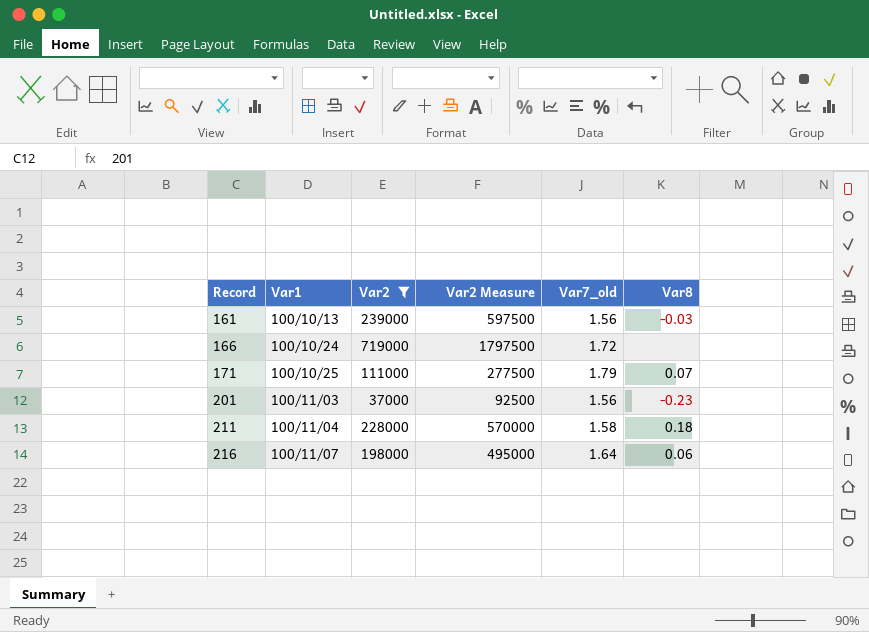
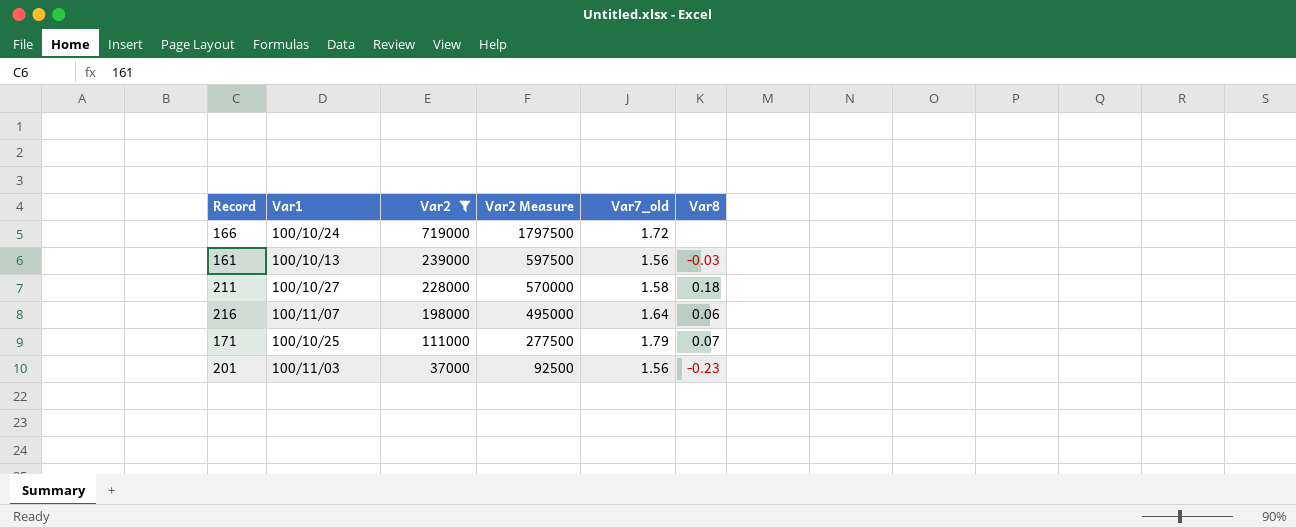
row order: Record ascending -> Var2 descending
211 | Var1: 100/11/04 -> 100/10/27

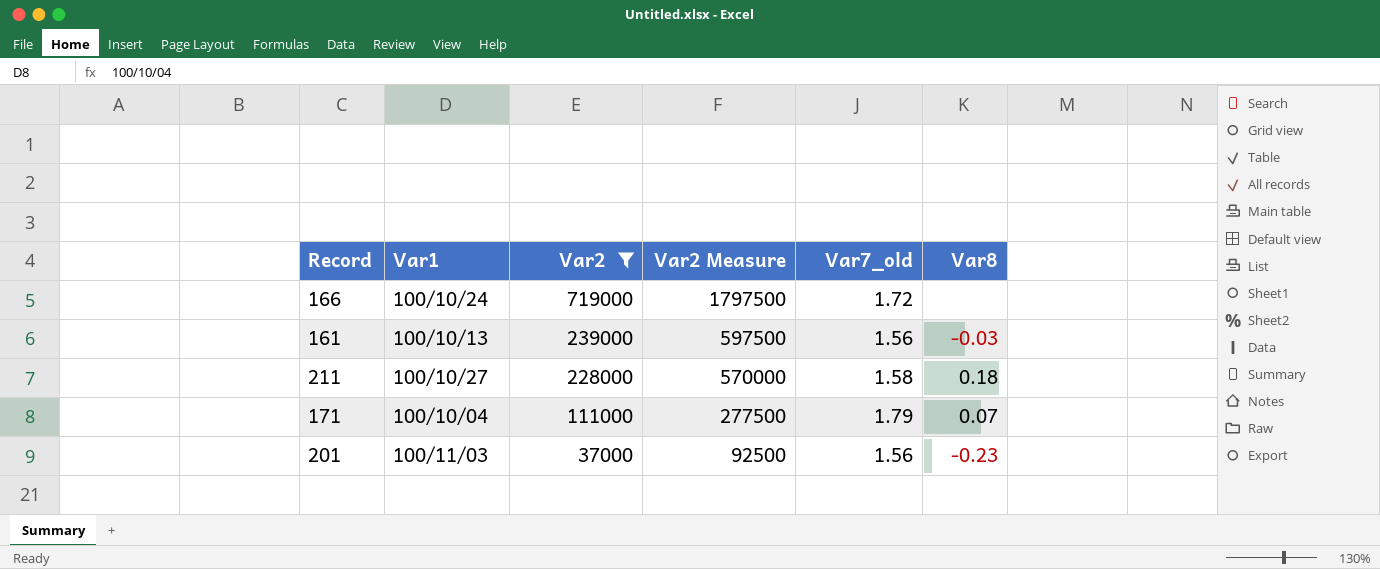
row 216: 100/11/07 | 198000 | 495000 | 1.64 | 0.06 -> none
171 | Var1: 100/10/25 -> 100/10/04

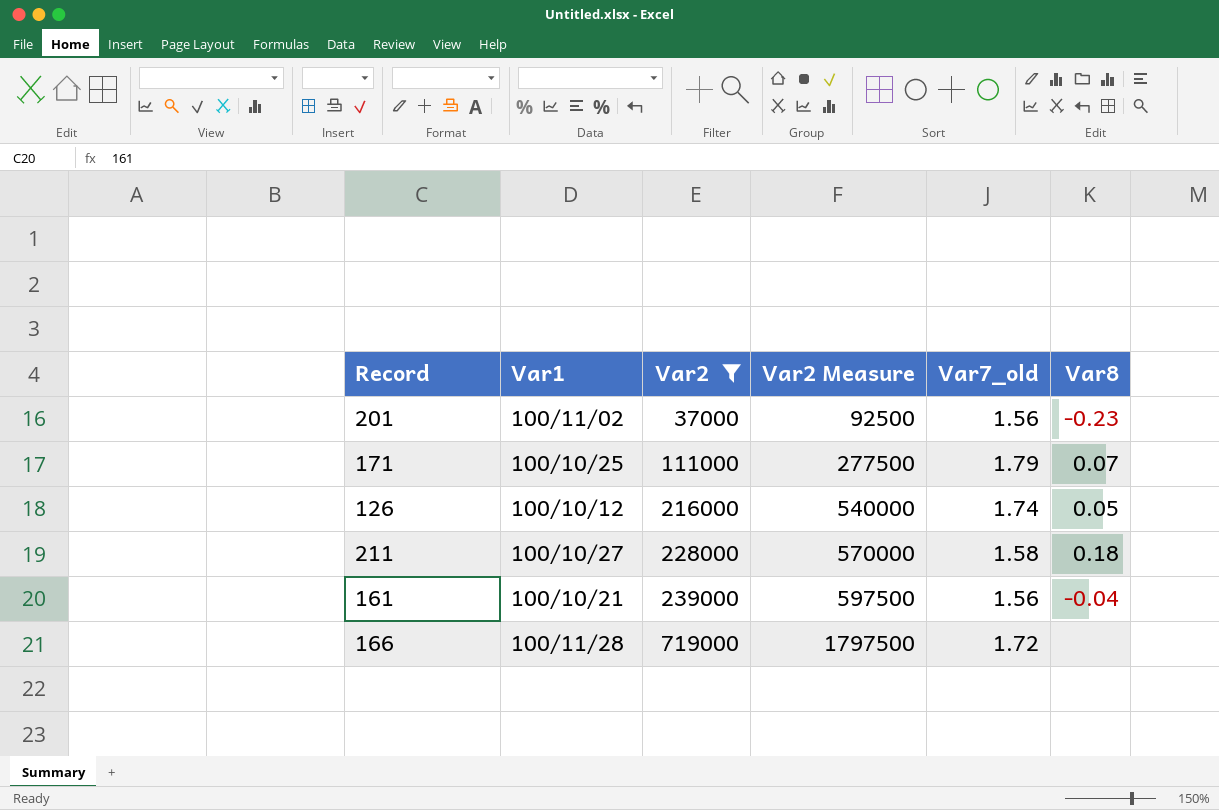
row order: Var2 descending -> Var2 ascending
201 | Var1: 100/11/03 -> 100/11/02
171 | Var1: 100/10/04 -> 100/10/25
row 126: none -> 100/10/12 | 216000 | 540000 | 1.74 | 0.05
161 | Var1: 100/10/13 -> 100/10/21
161 | Var8: -0.03 -> -0.04
166 | Var1: 100/10/24 -> 100/11/28

